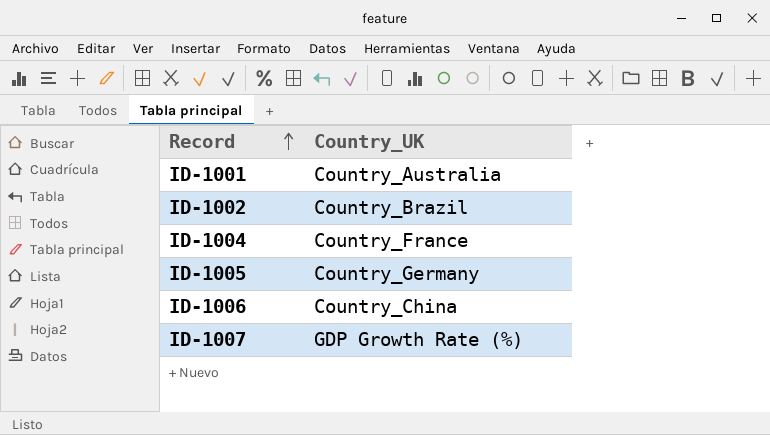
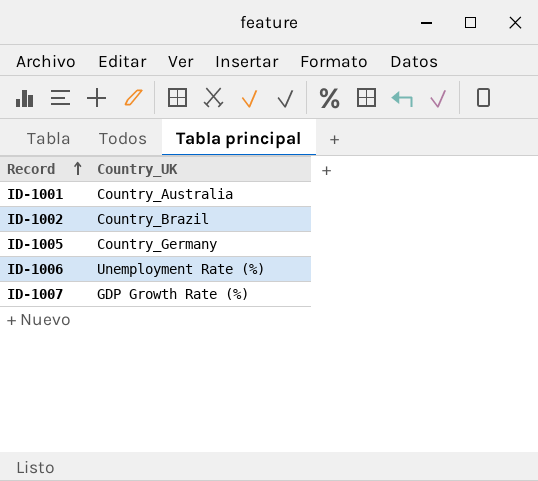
row ID-1004: Country_France -> none
ID-1006 | Country_UK: Country_China -> Unemployment Rate (%)

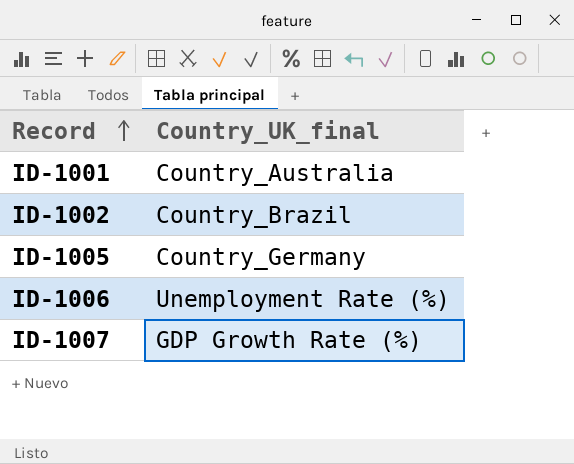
column name: Country_UK -> Country_UK_final

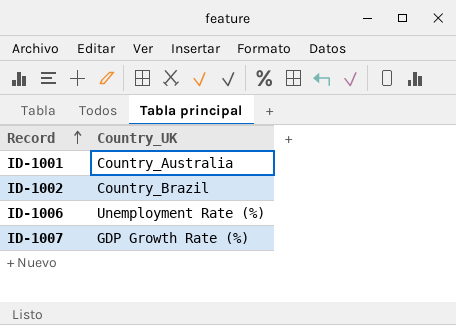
column name: Country_UK_final -> Country_UK
row ID-1005: Country_Germany -> none

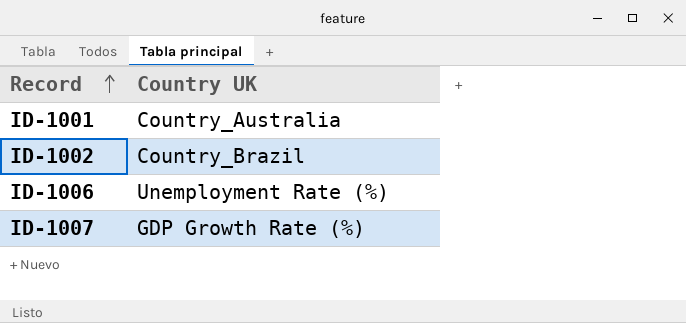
column name: Country_UK -> Country UK

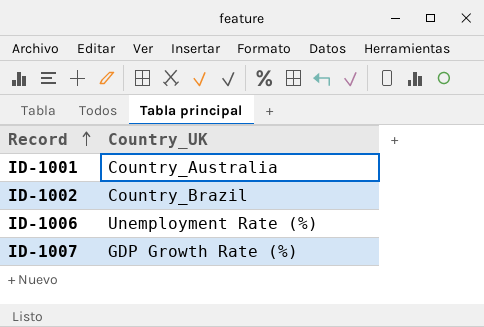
column name: Country UK -> Country_UK

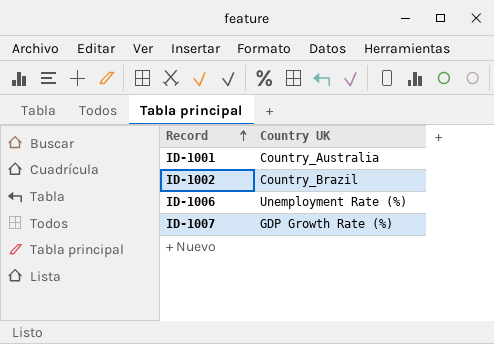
column name: Country_UK -> Country UK

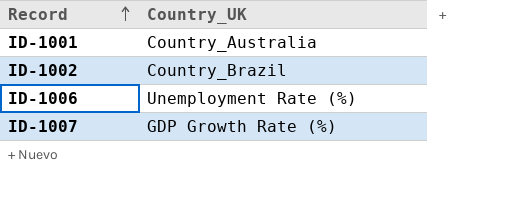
column name: Country UK -> Country_UK

